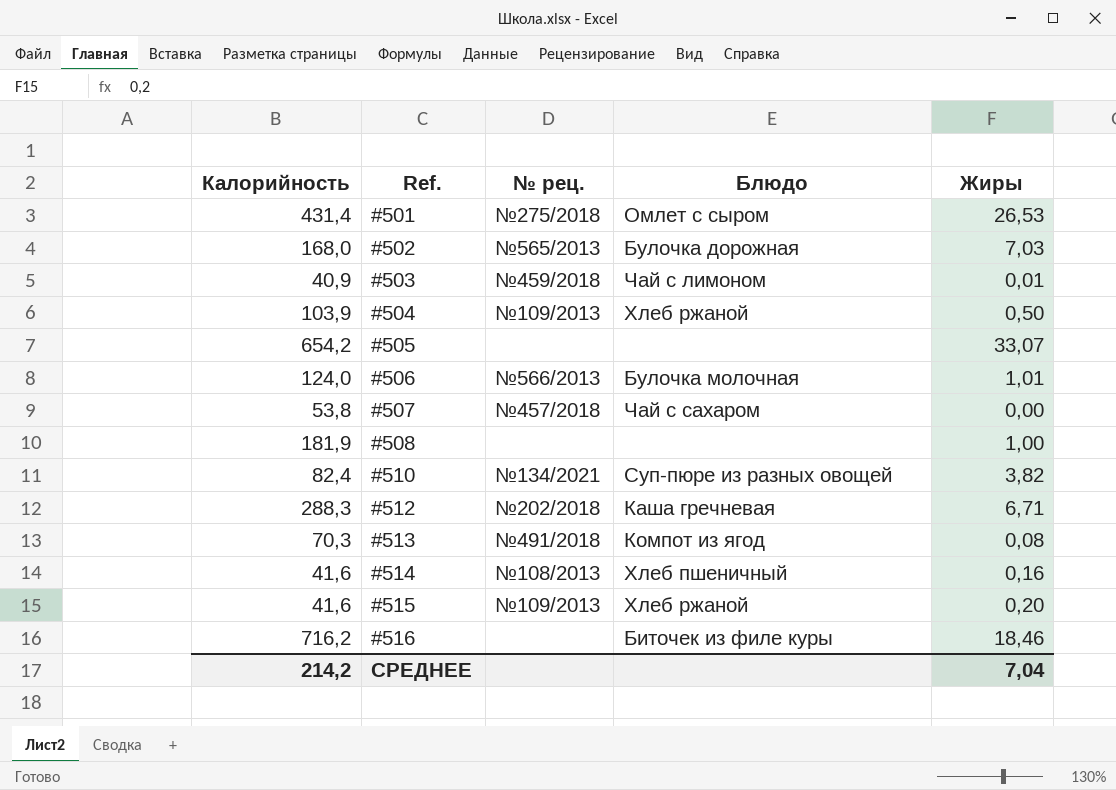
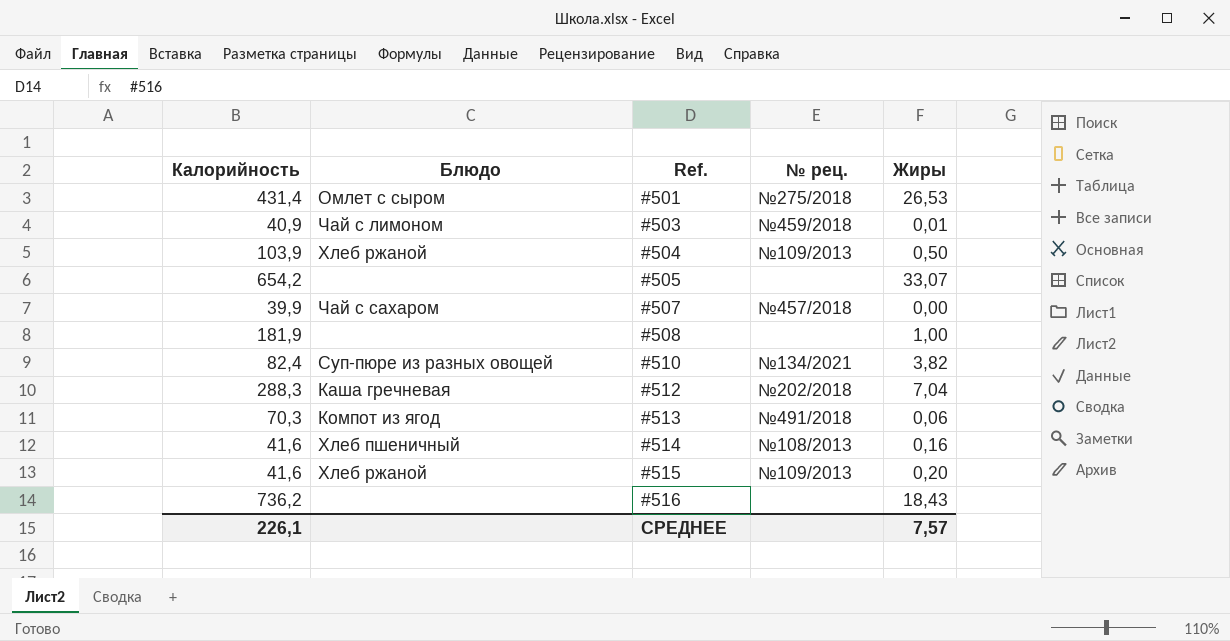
column Блюдо | position: 4 -> 2
row #502: 168,0 | №565/2013 | Булочка дорожная | 7,03 -> none
row #506: 124,0 | №566/2013 | Булочка молочная | 1,01 -> none
#507 | Калорийность: 53,8 -> 39,9
#512 | Жиры: 6,71 -> 7,04
#513 | Жиры: 0,08 -> 0,06
#516 | Калорийность: 716,2 -> 736,2
#516 | Блюдо: Биточек из филе куры -> none
#516 | Жиры: 18,46 -> 18,43
СРЕДНЕЕ | Калорийность: 214,2 -> 226,1
СРЕДНЕЕ | Жиры: 7,04 -> 7,57

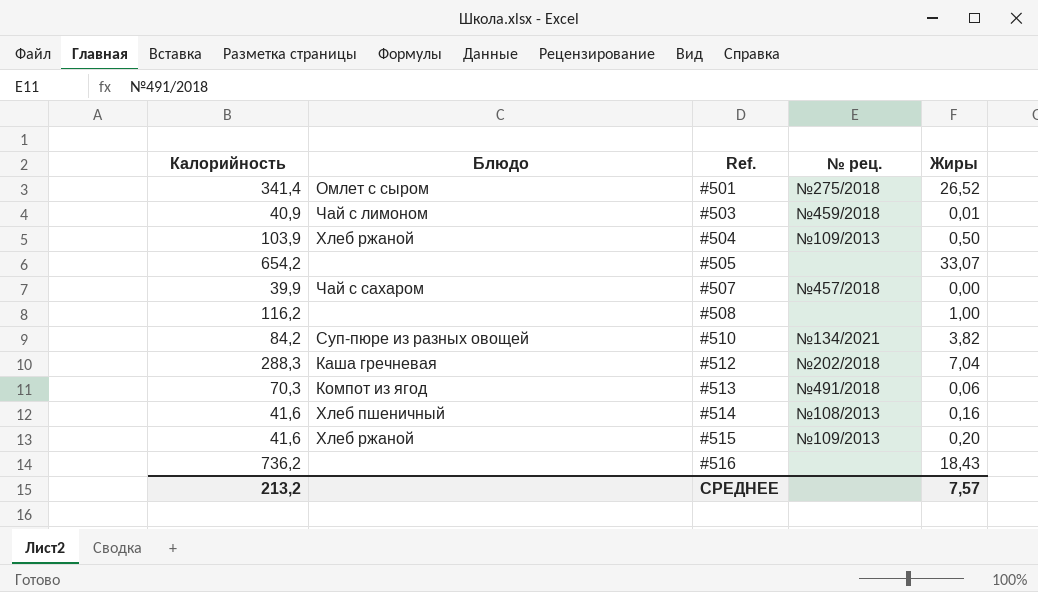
#501 | Калорийность: 431,4 -> 341,4
#501 | Жиры: 26,53 -> 26,52
#508 | Калорийность: 181,9 -> 116,2
#510 | Калорийность: 82,4 -> 84,2
СРЕДНЕЕ | Калорийность: 226,1 -> 213,2

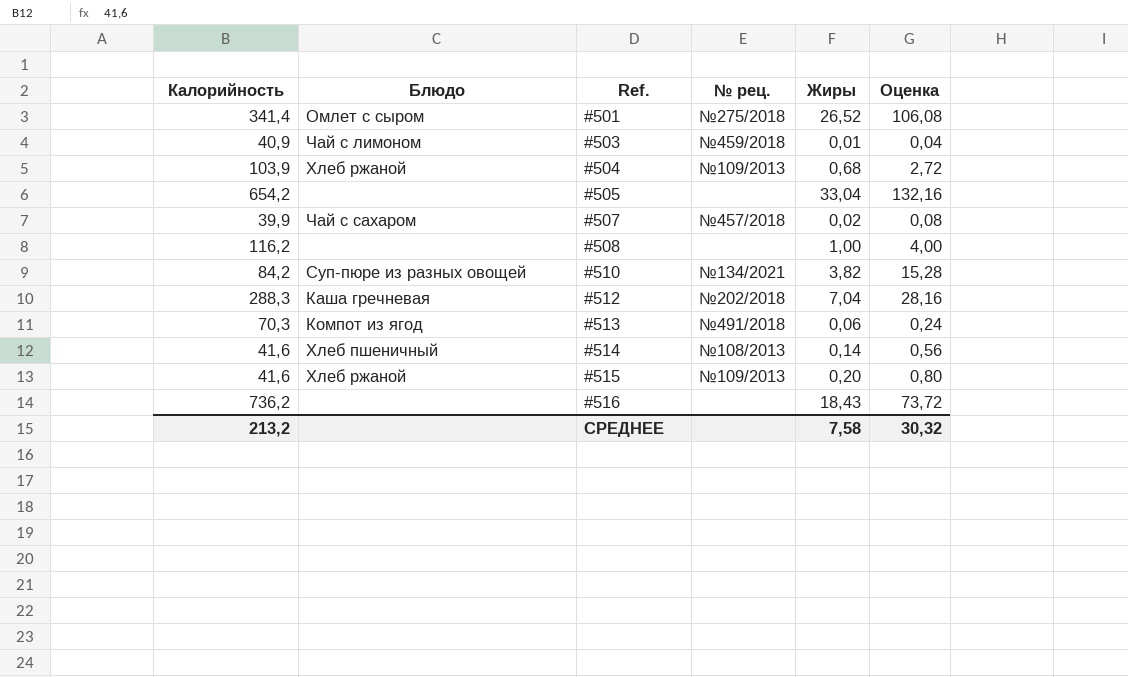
column Оценка | formula: none -> [Жиры] * 4
#504 | Жиры: 0,50 -> 0,68
#505 | Жиры: 33,07 -> 33,04
#507 | Жиры: 0,00 -> 0,02
#514 | Жиры: 0,16 -> 0,14
СРЕДНЕЕ | Жиры: 7,57 -> 7,58

